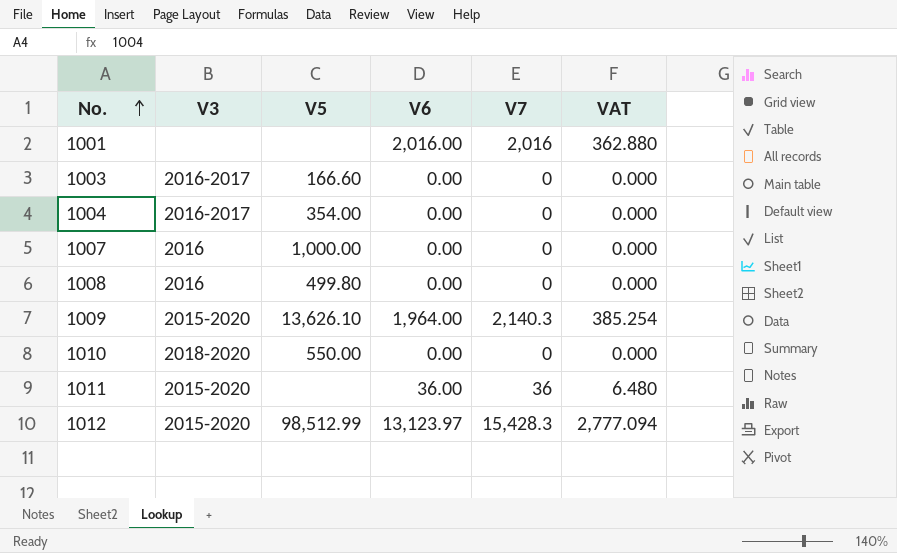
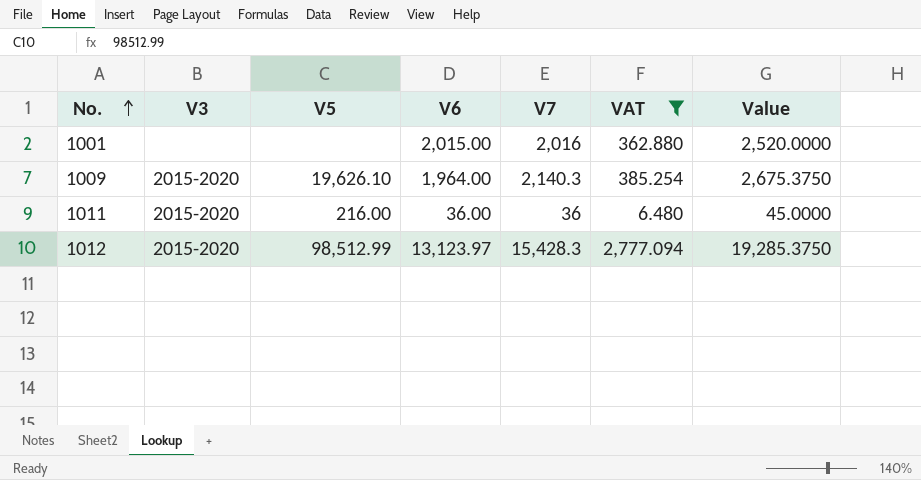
filter: none -> VAT != 0.000
column Value | formula: none -> [V7] * 1.25
1001 | V6: 2,016.00 -> 2,015.00
1009 | V5: 13,626.10 -> 19,626.10
1011 | V5: none -> 216.00

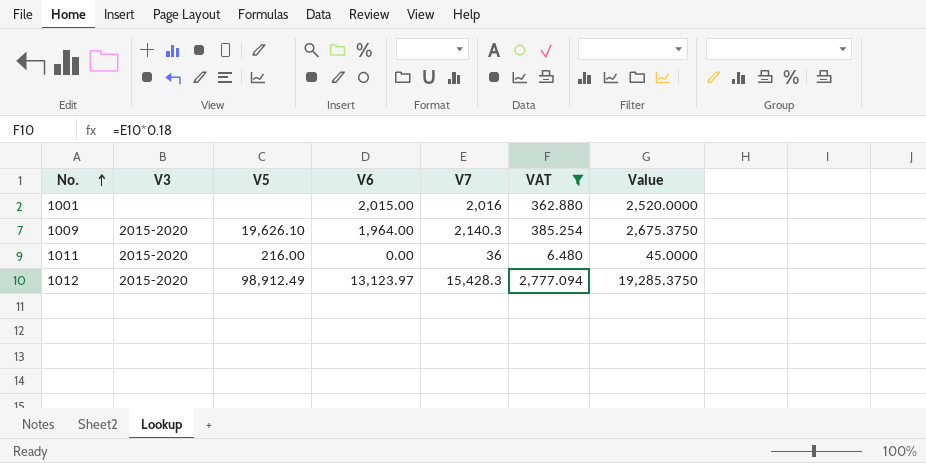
1011 | V6: 36.00 -> 0.00
1012 | V5: 98,512.99 -> 98,912.49

